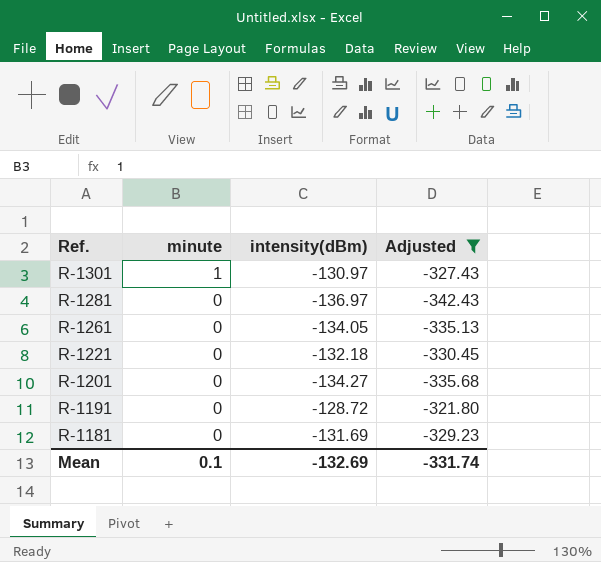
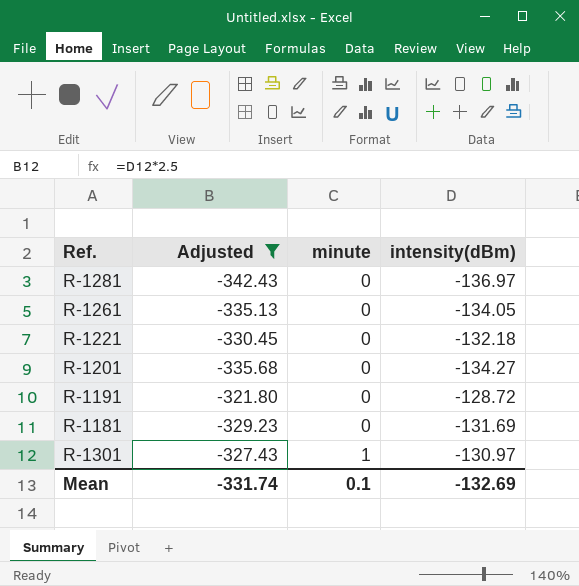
row order: Ref. descending -> minute ascending
column Adjusted | position: 4 -> 2

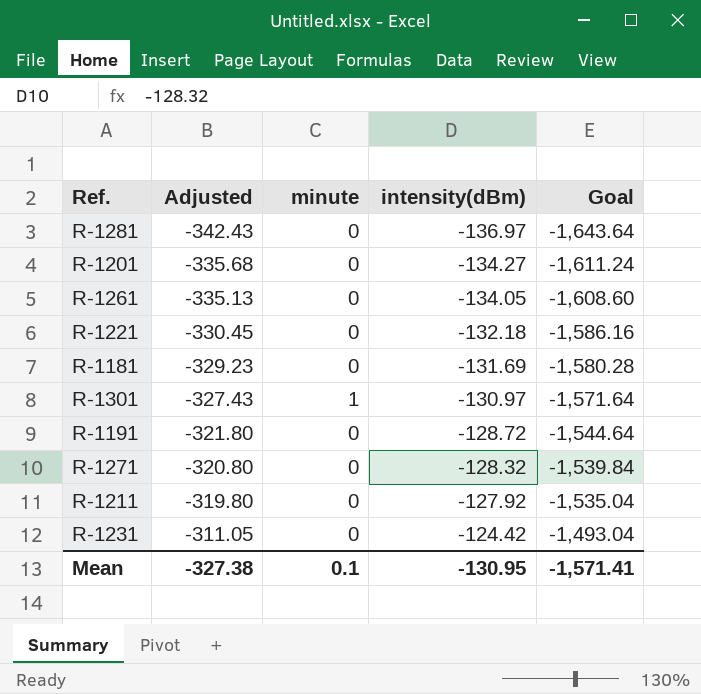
filter: Adjusted <= -321.80 -> none
row order: minute ascending -> Adjusted ascending
column Goal | formula: none -> [intensity(dBm)] * 12
Mean | Adjusted: -331.74 -> -327.38
Mean | intensity(dBm): -132.69 -> -130.95

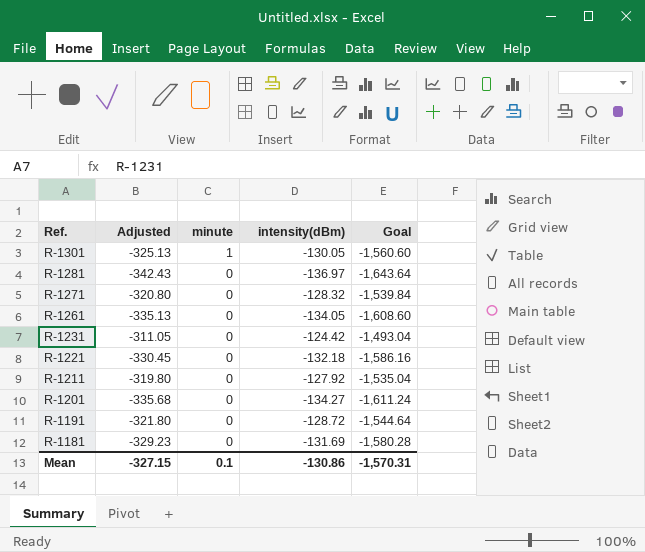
row order: Adjusted ascending -> Ref. descending
R-1301 | Adjusted: -327.43 -> -325.13
R-1301 | intensity(dBm): -130.97 -> -130.05
R-1301 | Goal: -1,571.64 -> -1,560.60
Mean | Adjusted: -327.38 -> -327.15
Mean | intensity(dBm): -130.95 -> -130.86
Mean | Goal: -1,571.41 -> -1,570.31

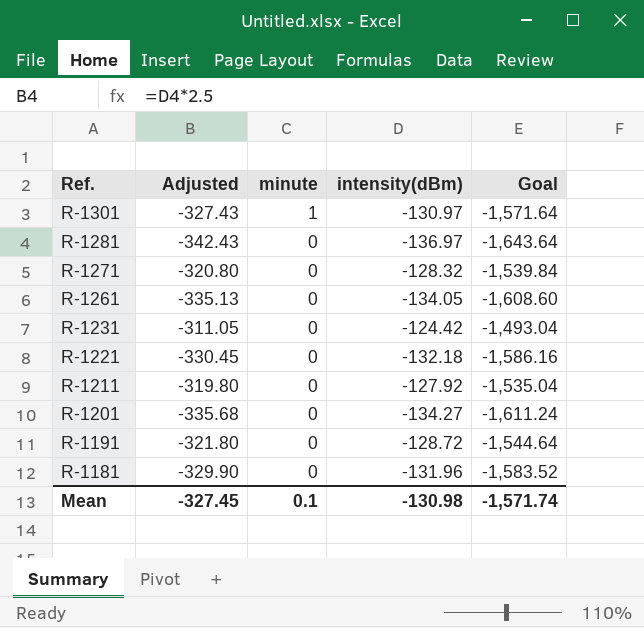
R-1301 | Adjusted: -325.13 -> -327.43
R-1301 | intensity(dBm): -130.05 -> -130.97
R-1301 | Goal: -1,560.60 -> -1,571.64
R-1181 | Adjusted: -329.23 -> -329.90
R-1181 | intensity(dBm): -131.69 -> -131.96
R-1181 | Goal: -1,580.28 -> -1,583.52
Mean | Adjusted: -327.15 -> -327.45
Mean | intensity(dBm): -130.86 -> -130.98
Mean | Goal: -1,570.31 -> -1,571.74

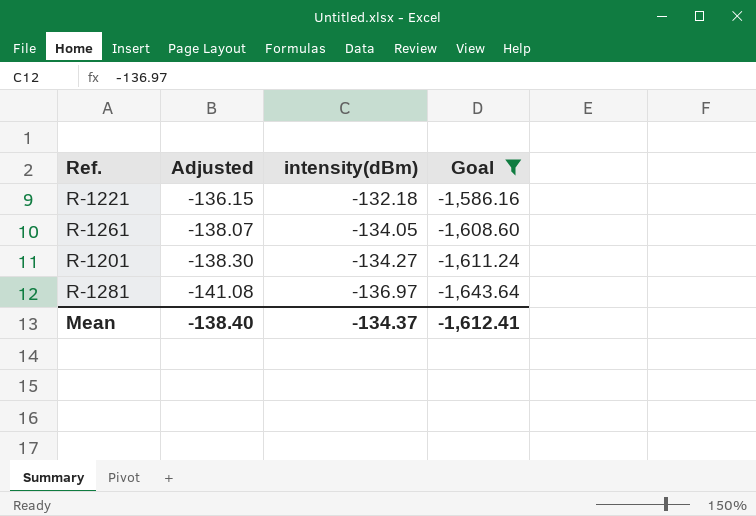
filter: none -> Goal <= -1,586.16
row order: Ref. descending -> Adjusted descending
column minute | position: 3 -> none
column Adjusted | formula: [intensity(dBm)] * 2.5 -> [intensity(dBm)] * 1.03
Mean | Adjusted: -327.45 -> -138.40
Mean | intensity(dBm): -130.98 -> -134.37
Mean | Goal: -1,571.74 -> -1,612.41

